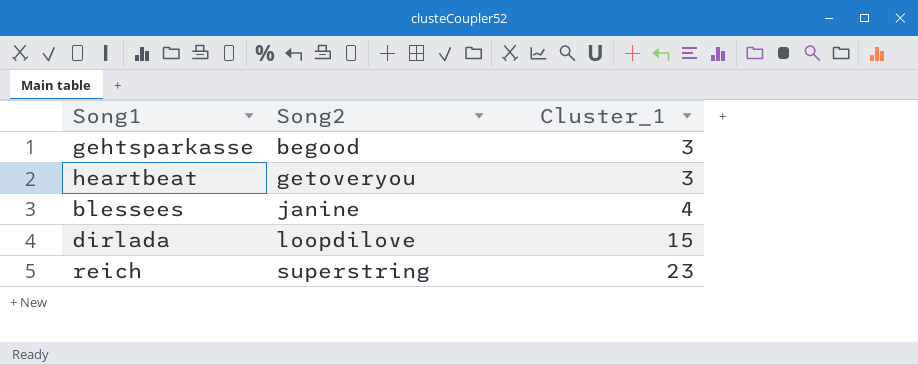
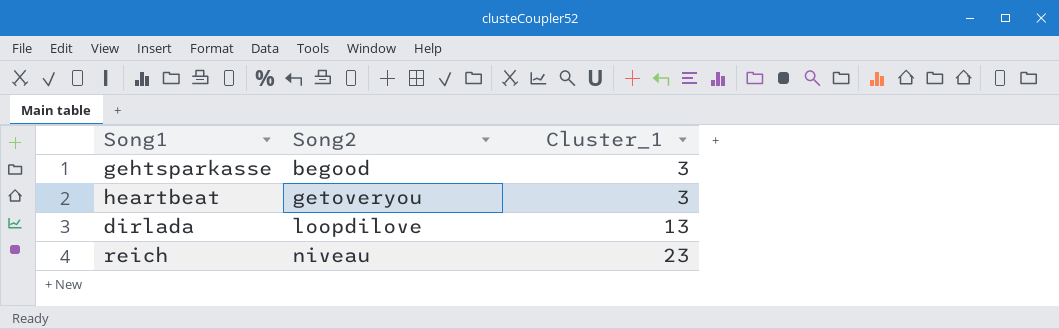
row blessees: janine | 4 -> none
dirlada | Cluster_1: 15 -> 13
reich | Song2: superstring -> niveau

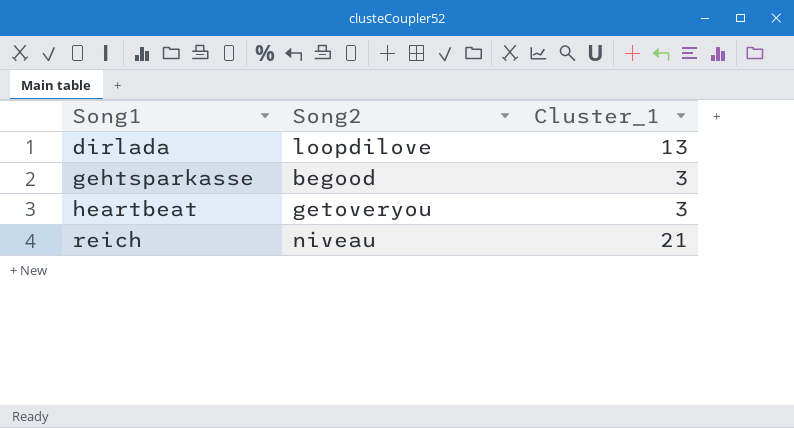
row order: Song2 ascending -> Song1 ascending
reich | Cluster_1: 23 -> 21

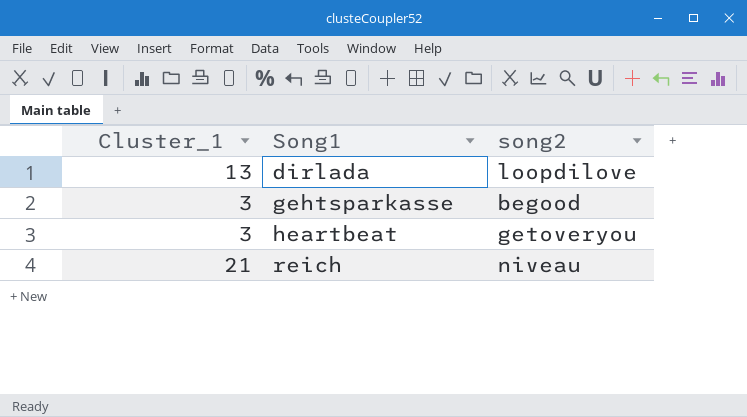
column Cluster_1 | position: 3 -> 1
column name: Song2 -> song2

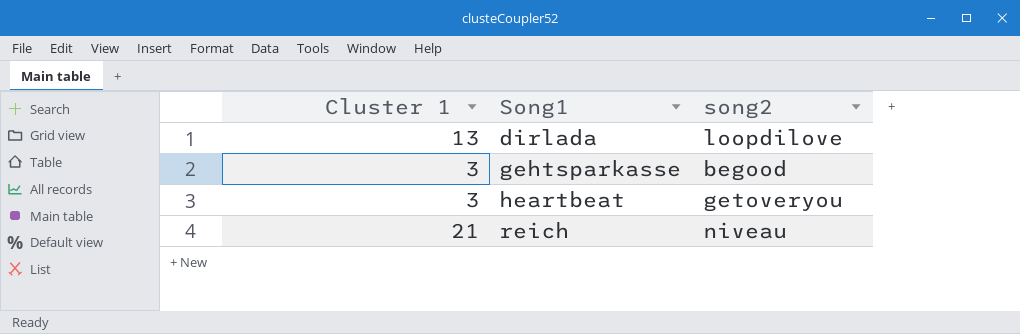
column name: Cluster_1 -> Cluster 1

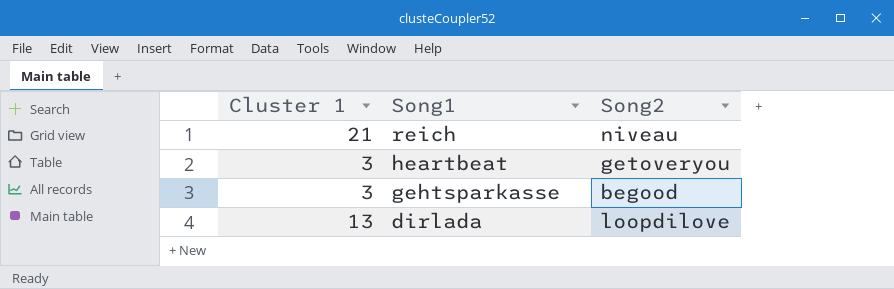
row order: Song1 ascending -> Song1 descending
column name: song2 -> Song2

